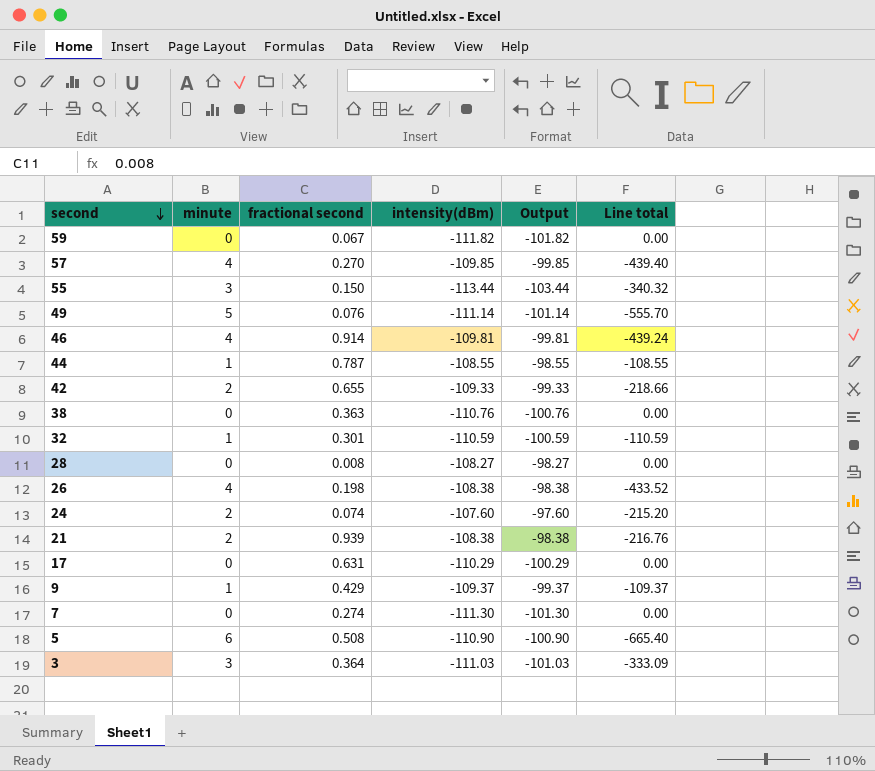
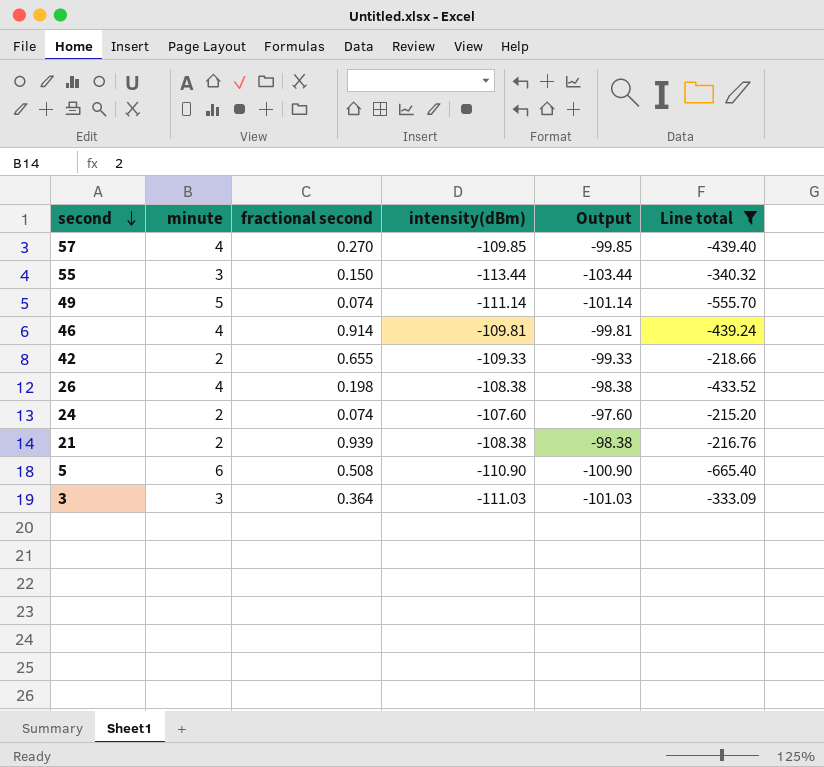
filter: none -> Line total <= -215.20
49 | fractional second: 0.076 -> 0.074

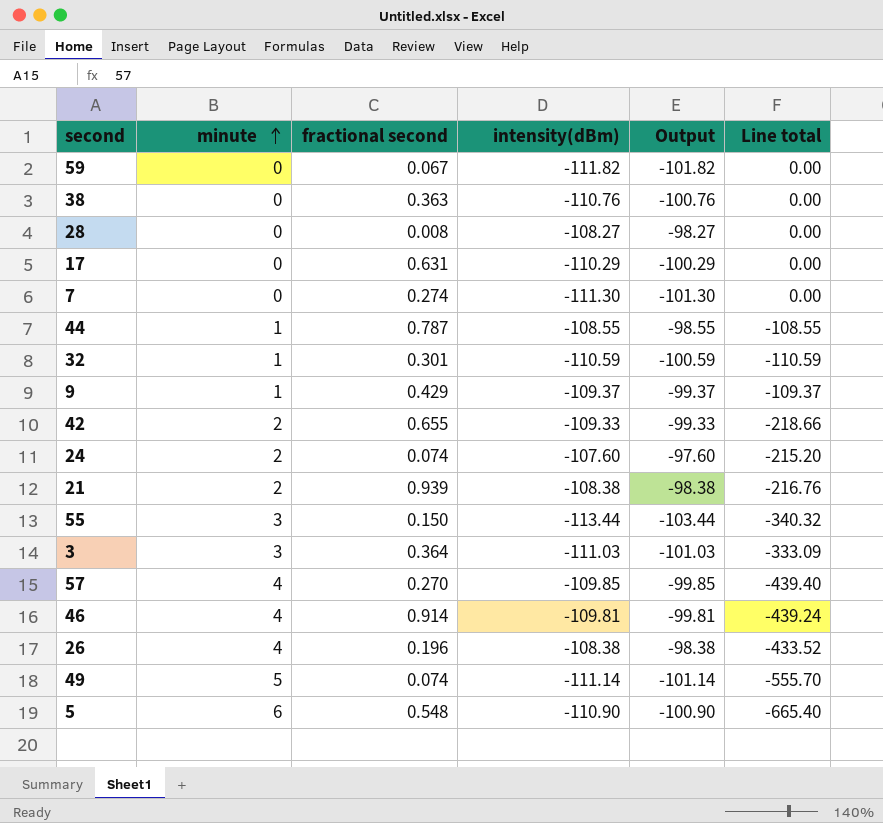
filter: Line total <= -215.20 -> none
row order: second descending -> minute ascending
26 | fractional second: 0.198 -> 0.196
5 | fractional second: 0.508 -> 0.548

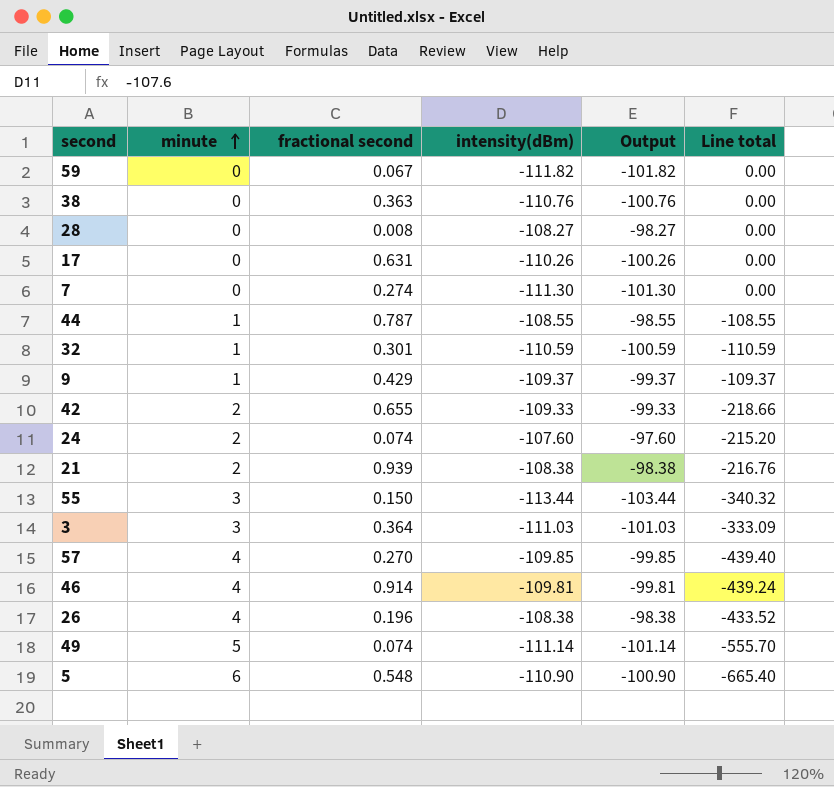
17 | intensity(dBm): -110.29 -> -110.26
17 | Output: -100.29 -> -100.26

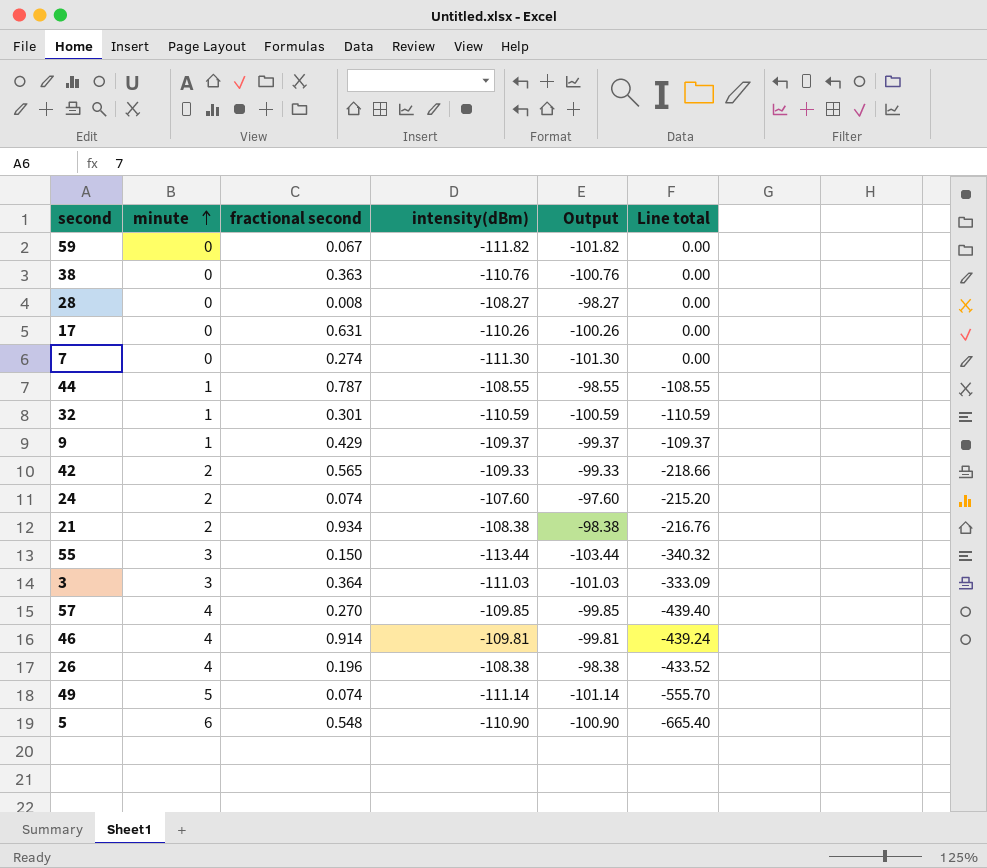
42 | fractional second: 0.655 -> 0.565
21 | fractional second: 0.939 -> 0.934

